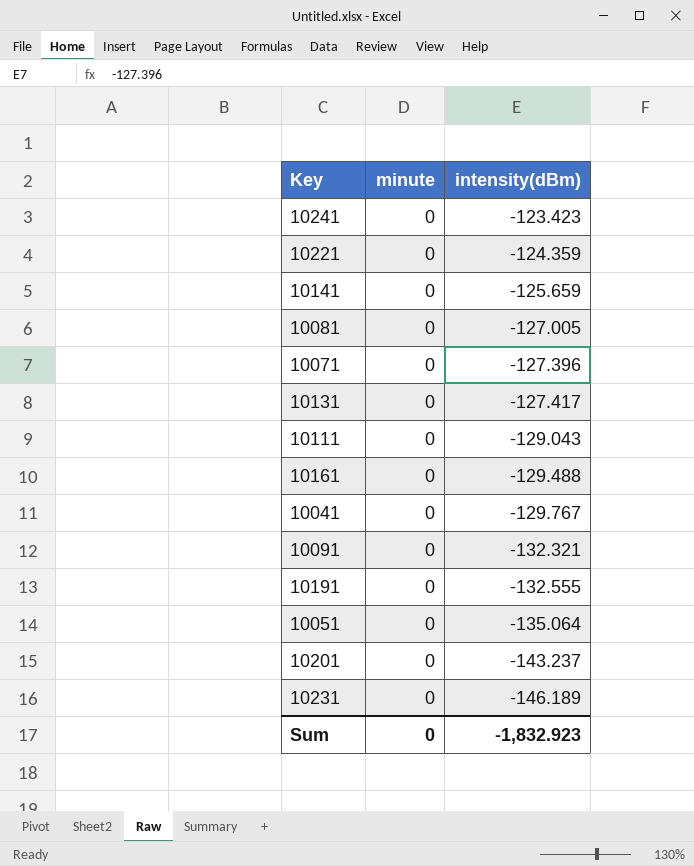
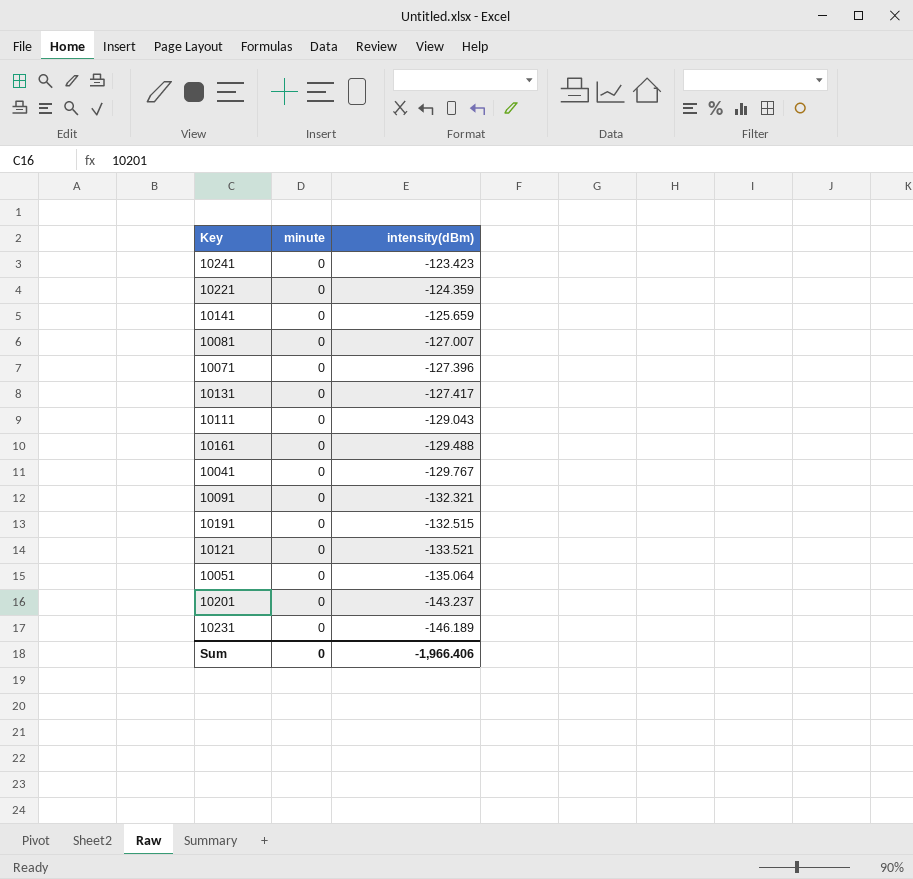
10081 | intensity(dBm): -127.005 -> -127.007
10191 | intensity(dBm): -132.555 -> -132.515
row 10121: none -> 0 | -133.521
Sum | intensity(dBm): -1,832.923 -> -1,966.406

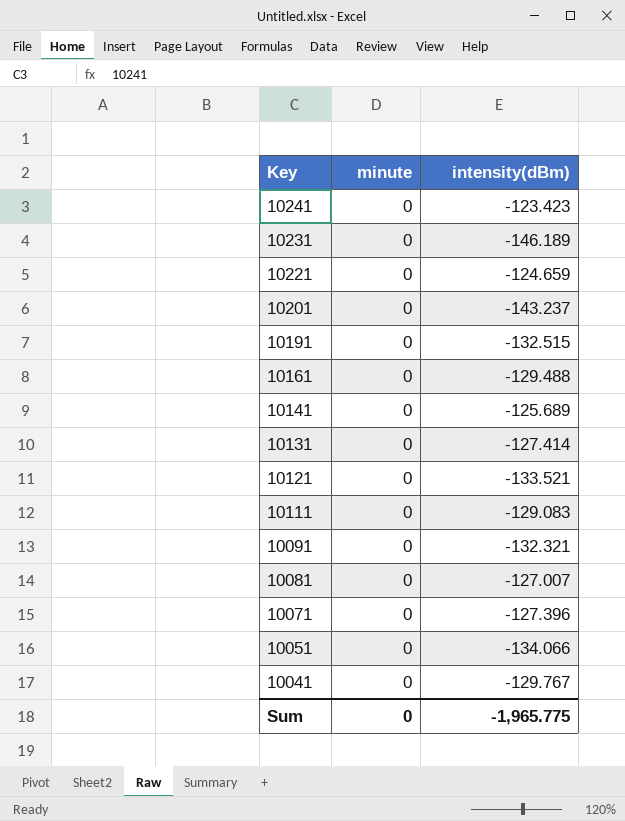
row order: intensity(dBm) descending -> Key descending
10221 | intensity(dBm): -124.359 -> -124.659
10141 | intensity(dBm): -125.659 -> -125.689
10131 | intensity(dBm): -127.417 -> -127.414
10111 | intensity(dBm): -129.043 -> -129.083
10051 | intensity(dBm): -135.064 -> -134.066
Sum | intensity(dBm): -1,966.406 -> -1,965.775

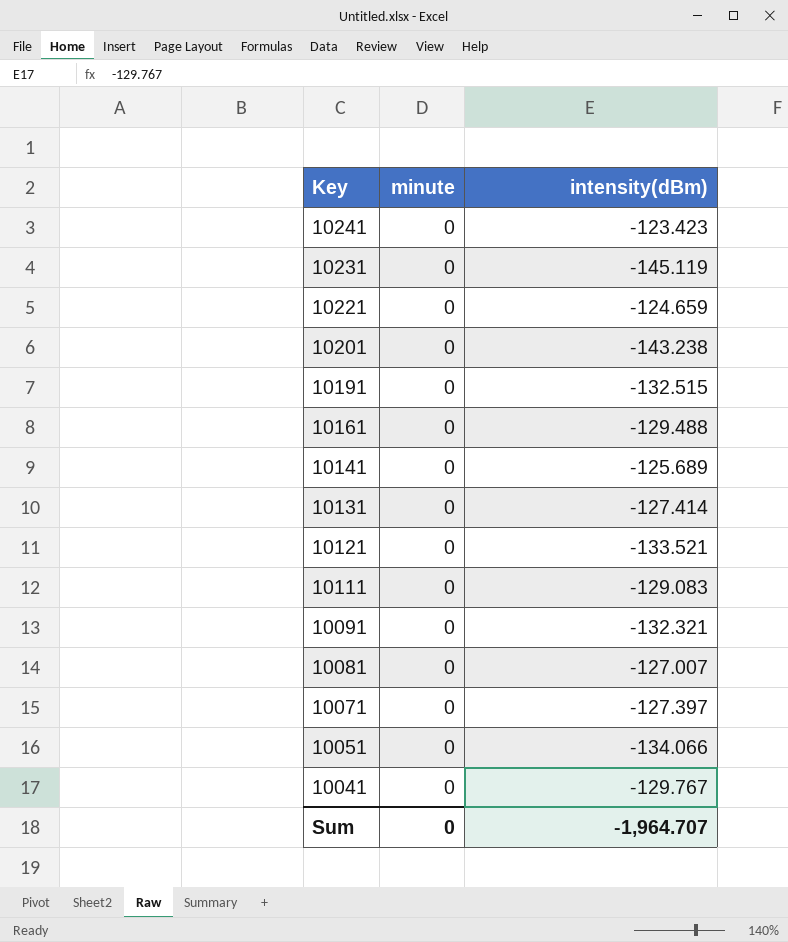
10231 | intensity(dBm): -146.189 -> -145.119
10201 | intensity(dBm): -143.237 -> -143.238
10071 | intensity(dBm): -127.396 -> -127.397
Sum | intensity(dBm): -1,965.775 -> -1,964.707

